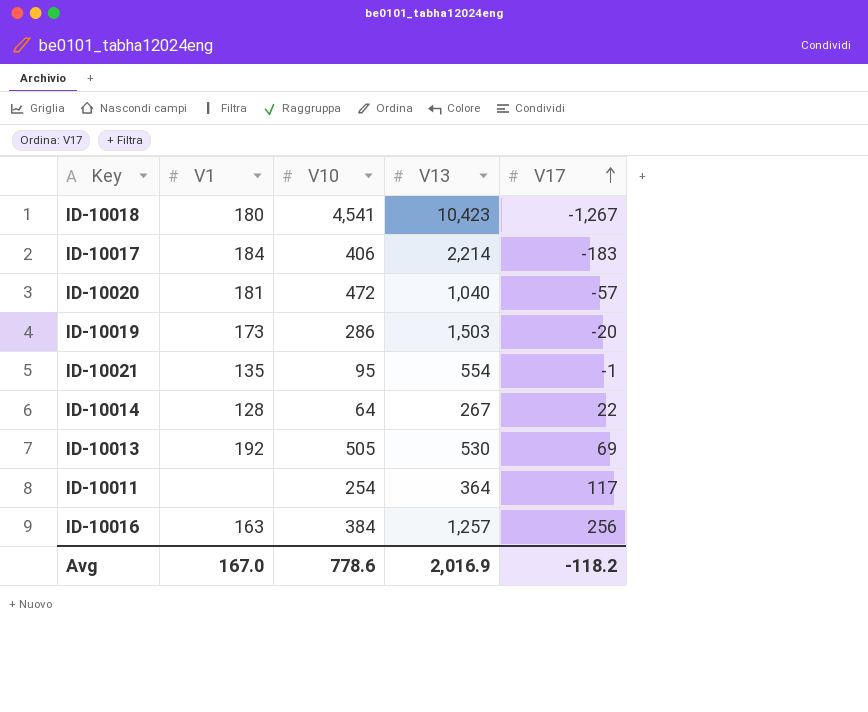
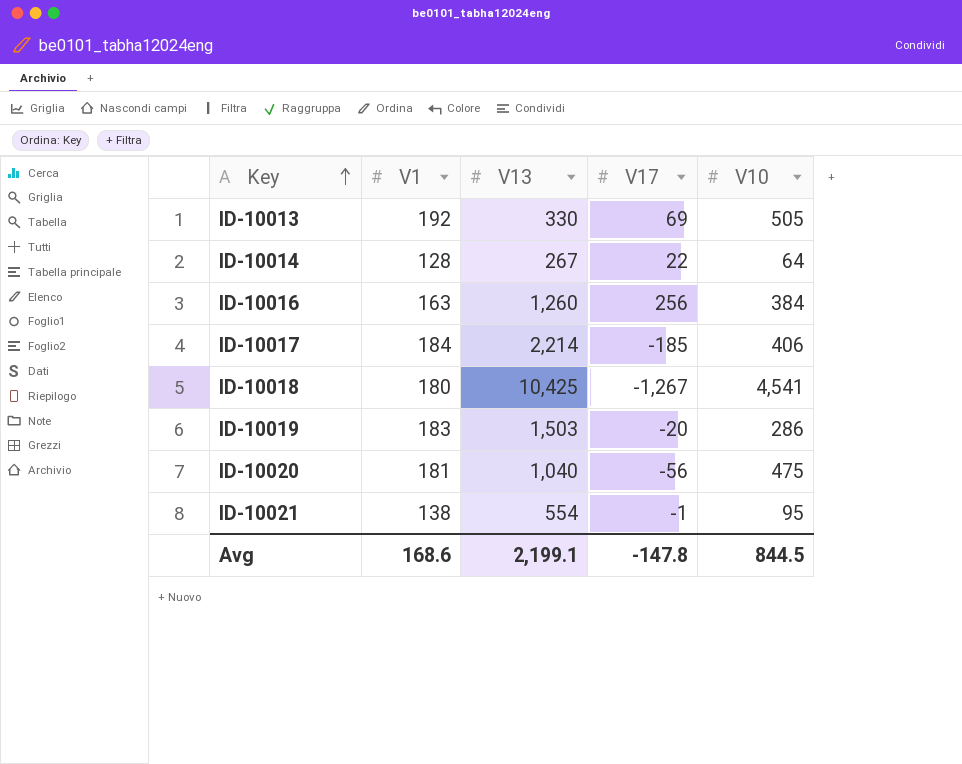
row order: V17 ascending -> Key ascending
column V10 | position: 3 -> 5
row ID-10011: none | 254 | 364 | 117 -> none
ID-10013 | V13: 530 -> 330
ID-10016 | V13: 1,257 -> 1,260
ID-10017 | V17: -183 -> -185
ID-10018 | V13: 10,423 -> 10,425
ID-10019 | V1: 173 -> 183
ID-10020 | V17: -57 -> -56
ID-10020 | V10: 472 -> 475
ID-10021 | V1: 135 -> 138
Avg | V1: 167.0 -> 168.6
Avg | V13: 2,016.9 -> 2,199.1
Avg | V17: -118.2 -> -147.8
Avg | V10: 778.6 -> 844.5

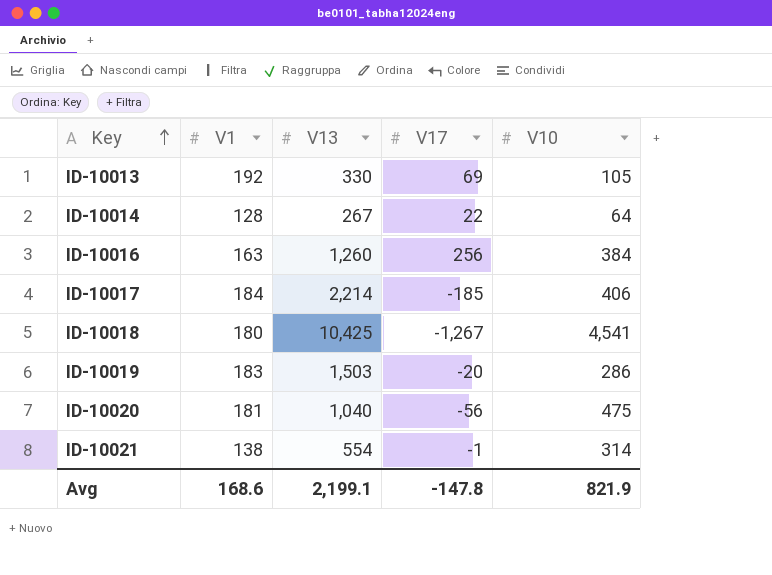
ID-10013 | V10: 505 -> 105
ID-10021 | V10: 95 -> 314
Avg | V10: 844.5 -> 821.9

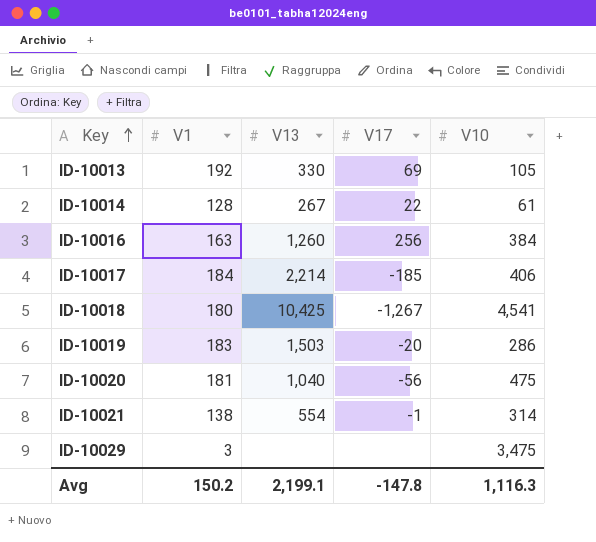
ID-10014 | V10: 64 -> 61
row ID-10029: none -> 3 | none | none | 3,475
Avg | V1: 168.6 -> 150.2
Avg | V10: 821.9 -> 1,116.3

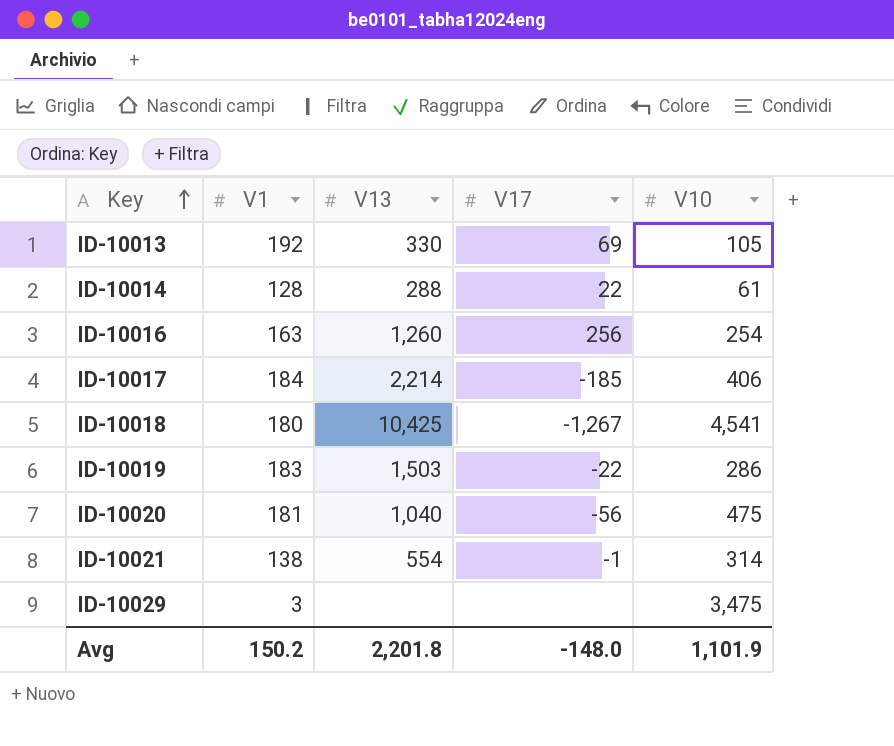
ID-10014 | V13: 267 -> 288
ID-10016 | V10: 384 -> 254
ID-10019 | V17: -20 -> -22
Avg | V13: 2,199.1 -> 2,201.8
Avg | V17: -147.8 -> -148.0
Avg | V10: 1,116.3 -> 1,101.9

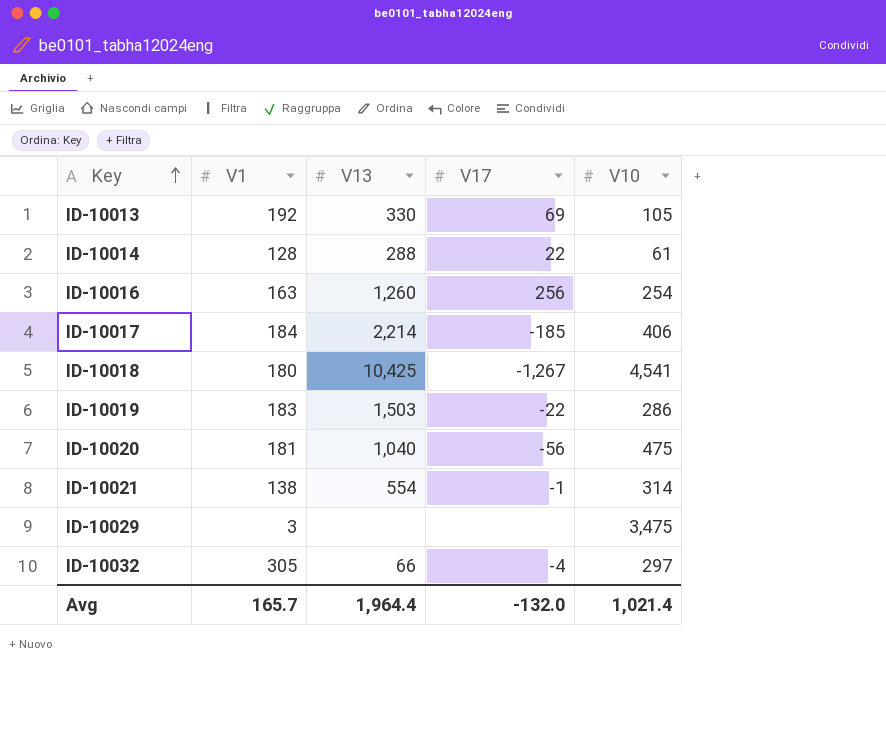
row ID-10032: none -> 305 | 66 | -4 | 297
Avg | V1: 150.2 -> 165.7
Avg | V13: 2,201.8 -> 1,964.4
Avg | V17: -148.0 -> -132.0
Avg | V10: 1,101.9 -> 1,021.4

